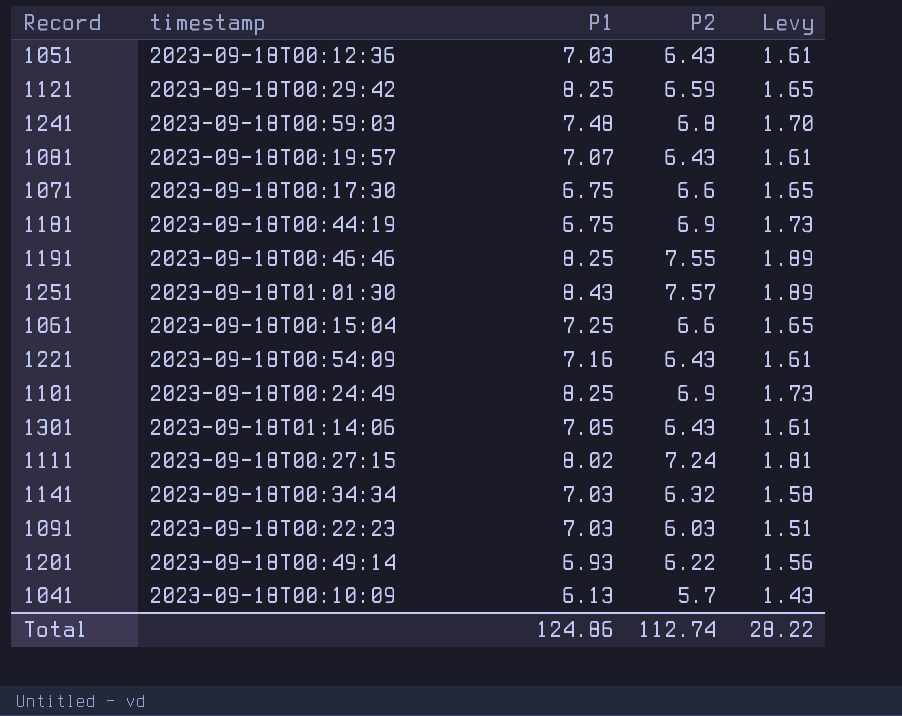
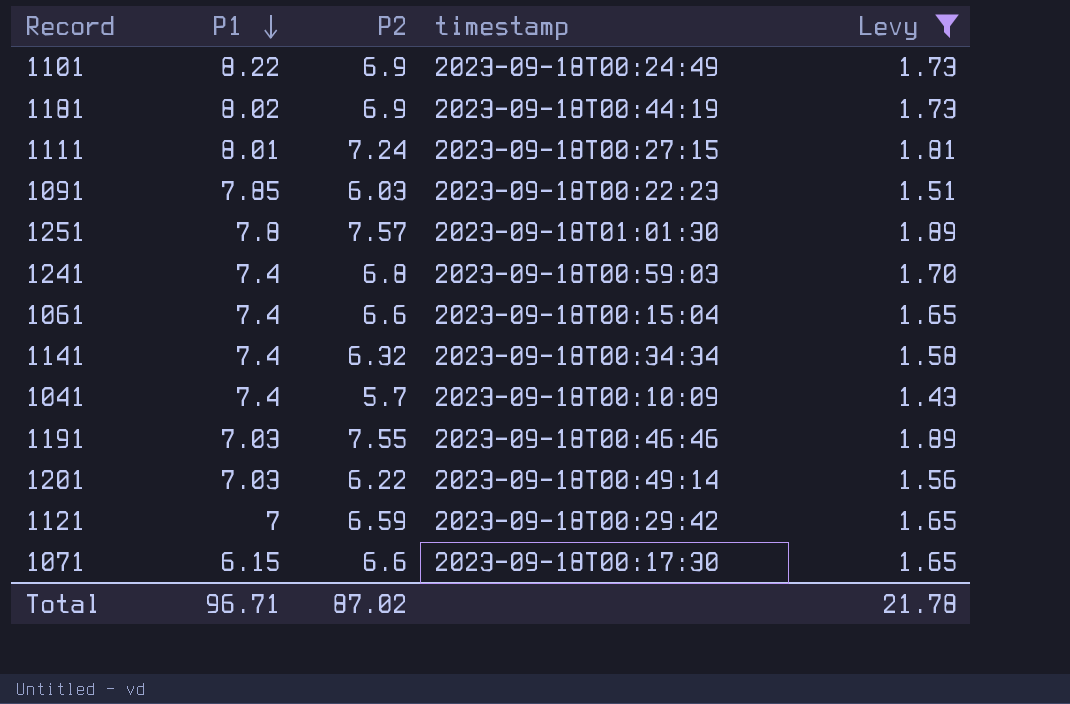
filter: none -> Levy != 1.61
row order: none -> P1 descending
column timestamp | position: 2 -> 4
1101 | P1: 8.25 -> 8.22
1181 | P1: 6.75 -> 8.02
1111 | P1: 8.02 -> 8.01
1091 | P1: 7.03 -> 7.85
1251 | P1: 8.43 -> 7.8
1241 | P1: 7.48 -> 7.4
1061 | P1: 7.25 -> 7.4
1141 | P1: 7.03 -> 7.4
1041 | P1: 6.13 -> 7.4
1191 | P1: 8.25 -> 7.03
1201 | P1: 6.93 -> 7.03
1121 | P1: 8.25 -> 7
1071 | P1: 6.75 -> 6.15
Total | P1: 124.86 -> 96.71
Total | P2: 112.74 -> 87.02
Total | Levy: 28.22 -> 21.78

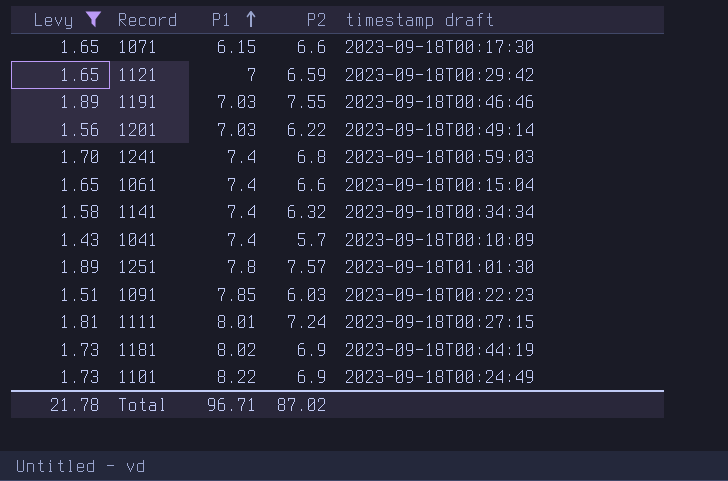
row order: P1 descending -> P1 ascending
column Levy | position: 5 -> 1
column name: timestamp -> timestamp draft

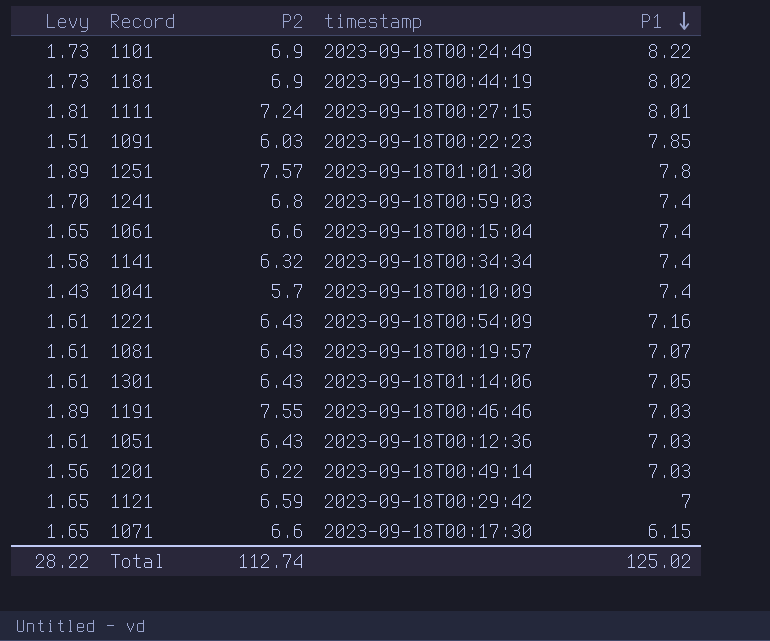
filter: Levy != 1.61 -> none
row order: P1 ascending -> P1 descending
column name: timestamp draft -> timestamp
column P1 | position: 3 -> 5
Total | Levy: 21.78 -> 28.22
Total | P2: 87.02 -> 112.74
Total | P1: 96.71 -> 125.02

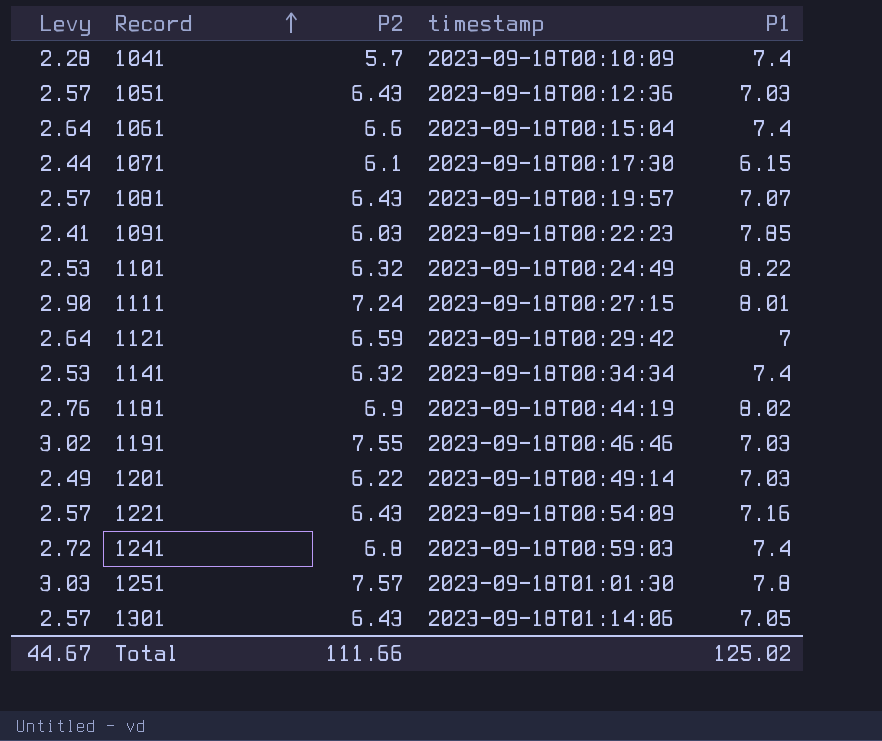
row order: P1 descending -> Record ascending
column Levy | formula: [P2] * 0.25 -> [P2] * 0.4
1071 | P2: 6.6 -> 6.1
1101 | P2: 6.9 -> 6.32
Total | Levy: 28.22 -> 44.67
Total | P2: 112.74 -> 111.66

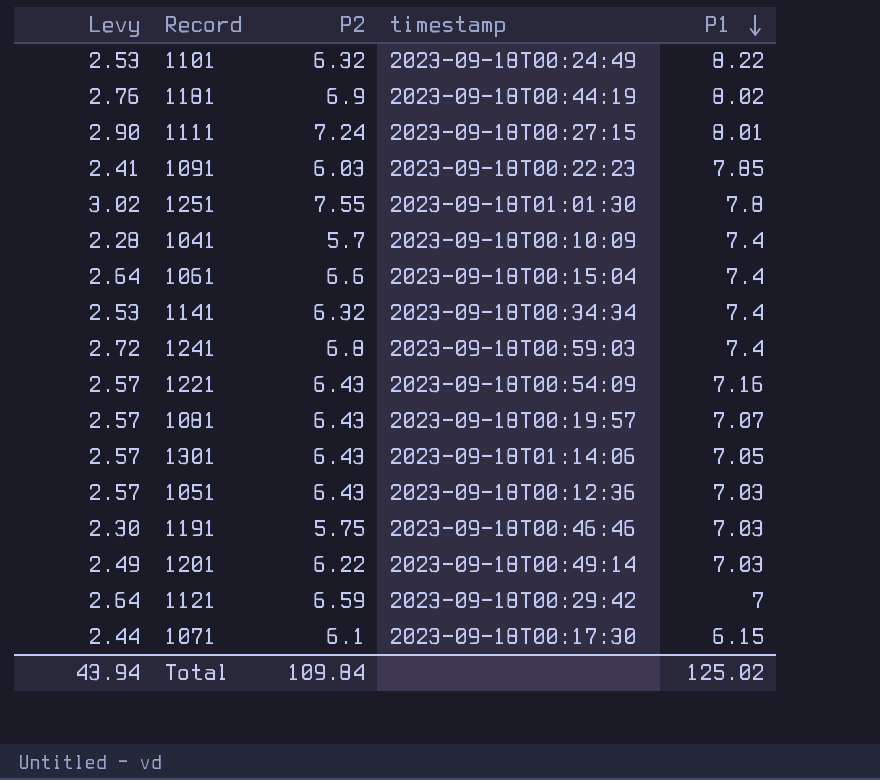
row order: Record ascending -> P1 descending
1251 | Levy: 3.03 -> 3.02
1251 | P2: 7.57 -> 7.55
1191 | Levy: 3.02 -> 2.30
1191 | P2: 7.55 -> 5.75
Total | Levy: 44.67 -> 43.94
Total | P2: 111.66 -> 109.84

